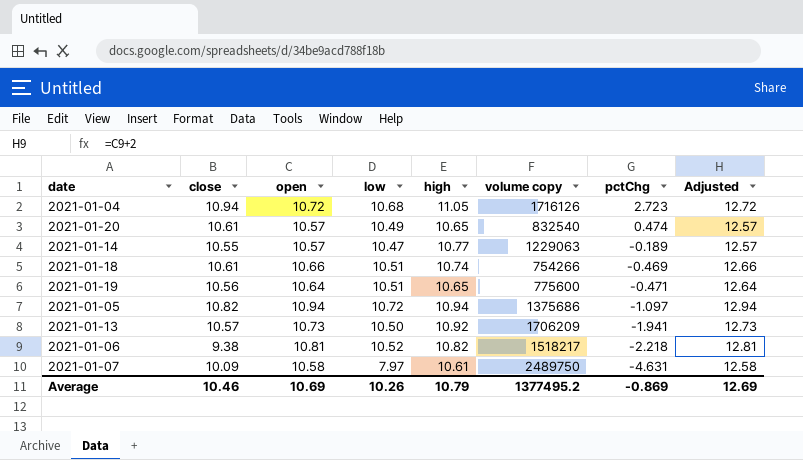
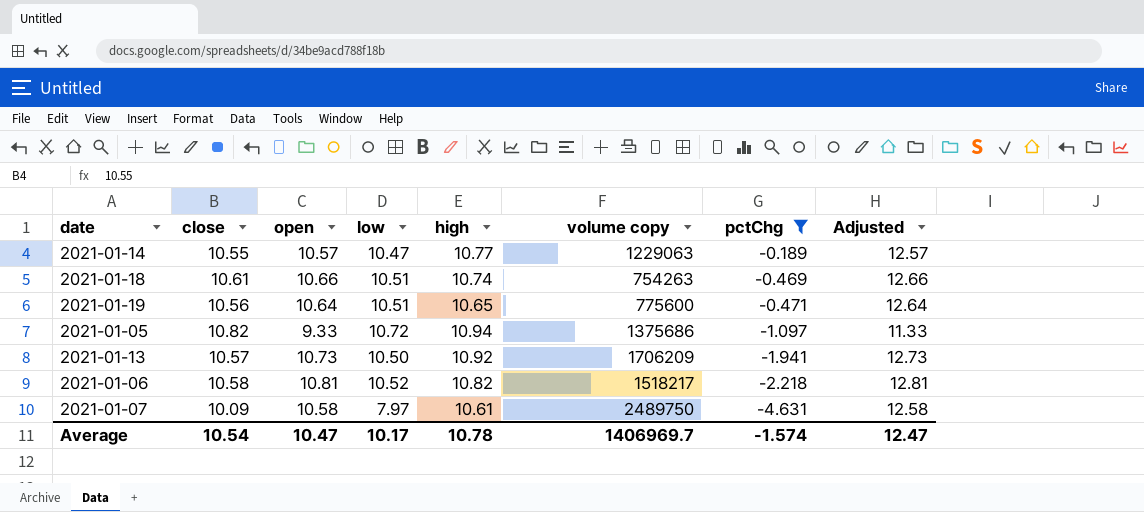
filter: none -> pctChg <= -0.189
2021-01-18 | volume copy: 754266 -> 754263
2021-01-05 | open: 10.94 -> 9.33
2021-01-05 | Adjusted: 12.94 -> 11.33
2021-01-06 | close: 9.38 -> 10.58
Average | close: 10.46 -> 10.54
Average | open: 10.69 -> 10.47
Average | low: 10.26 -> 10.17
Average | high: 10.79 -> 10.78
Average | volume copy: 1377495.2 -> 1406969.7
Average | pctChg: -0.869 -> -1.574
Average | Adjusted: 12.69 -> 12.47

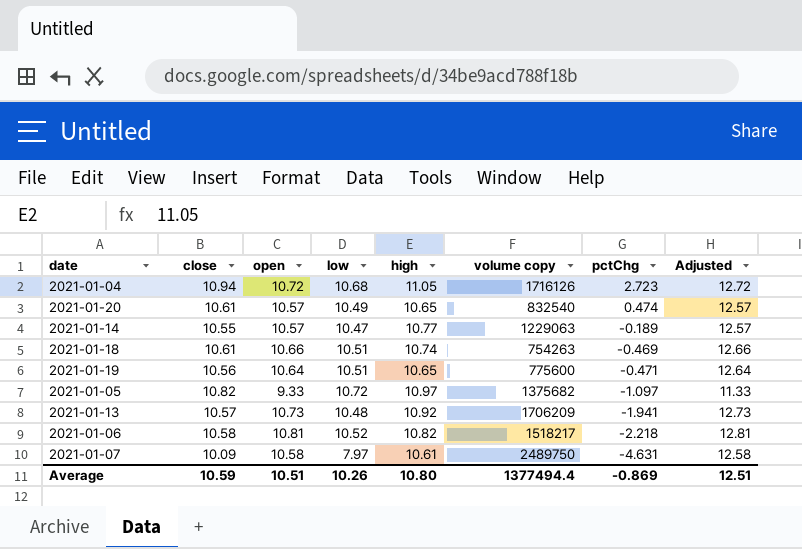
filter: pctChg <= -0.189 -> none
2021-01-05 | high: 10.94 -> 10.97
2021-01-05 | volume copy: 1375686 -> 1375682
2021-01-13 | low: 10.50 -> 10.48
Average | close: 10.54 -> 10.59
Average | open: 10.47 -> 10.51
Average | low: 10.17 -> 10.26
Average | high: 10.78 -> 10.80
Average | volume copy: 1406969.7 -> 1377494.4
Average | pctChg: -1.574 -> -0.869
Average | Adjusted: 12.47 -> 12.51

